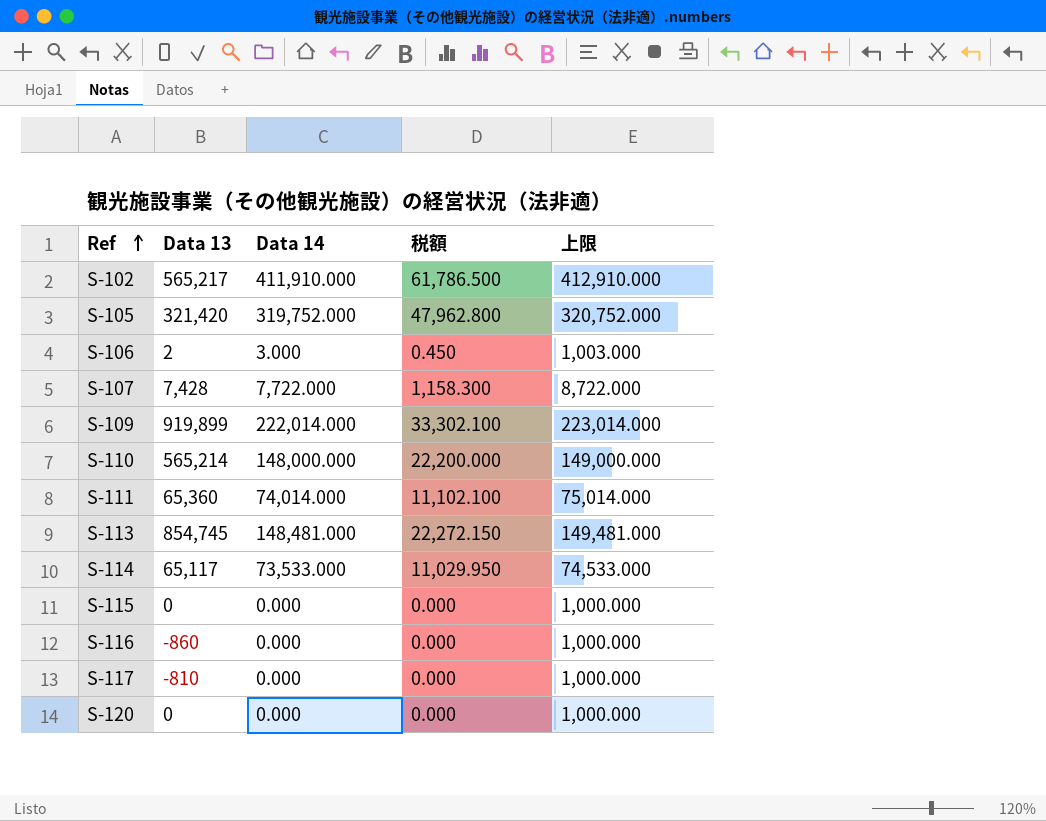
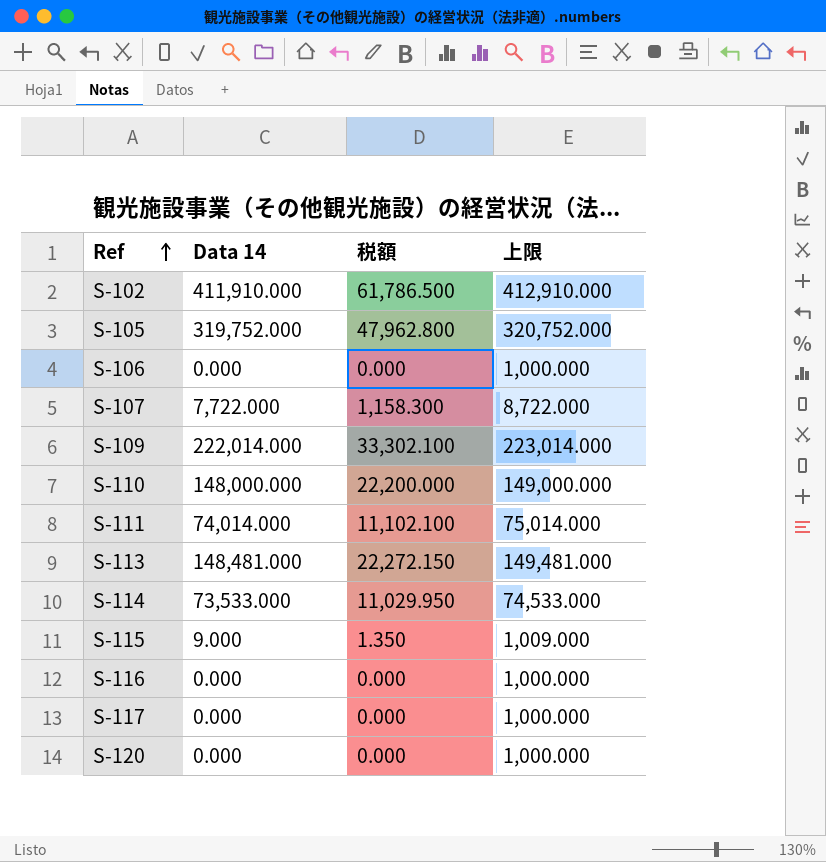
column Data 13 | position: 2 -> none
S-106 | Data 14: 3.000 -> 0.000
S-106 | 税額: 0.450 -> 0.000
S-106 | 上限: 1,003.000 -> 1,000.000
S-115 | Data 14: 0.000 -> 9.000
S-115 | 税額: 0.000 -> 1.350
S-115 | 上限: 1,000.000 -> 1,009.000

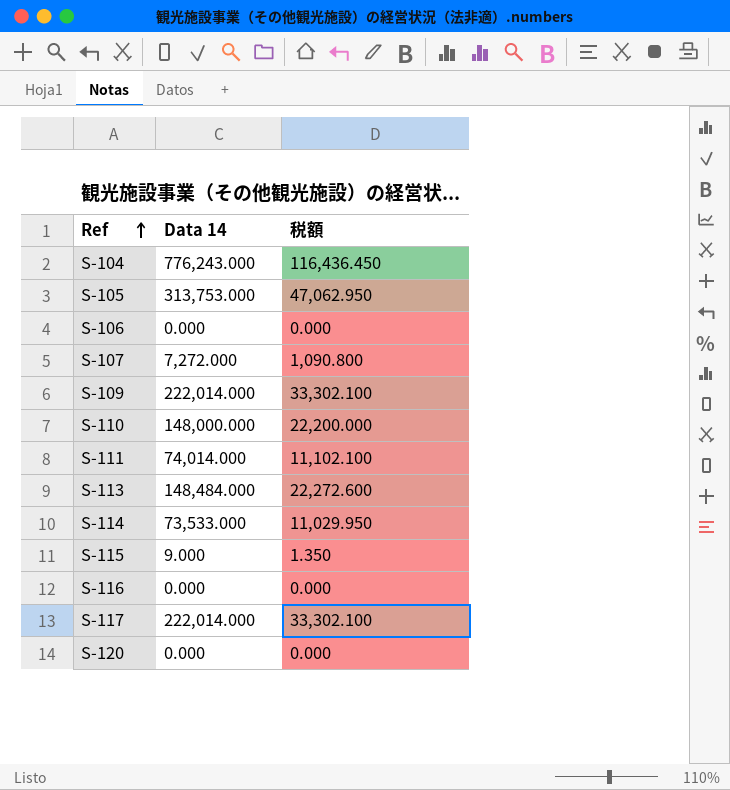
column 上限 | formula: [Data 14] + 1000 -> none
row S-102: 411,910.000 | 61,786.500 | 412,910.000 -> none
row S-104: none -> 776,243.000 | 116,436.450
S-105 | Data 14: 319,752.000 -> 313,753.000
S-105 | 税額: 47,962.800 -> 47,062.950
S-107 | Data 14: 7,722.000 -> 7,272.000
S-107 | 税額: 1,158.300 -> 1,090.800
S-113 | Data 14: 148,481.000 -> 148,484.000
S-113 | 税額: 22,272.150 -> 22,272.600
S-117 | Data 14: 0.000 -> 222,014.000
S-117 | 税額: 0.000 -> 33,302.100

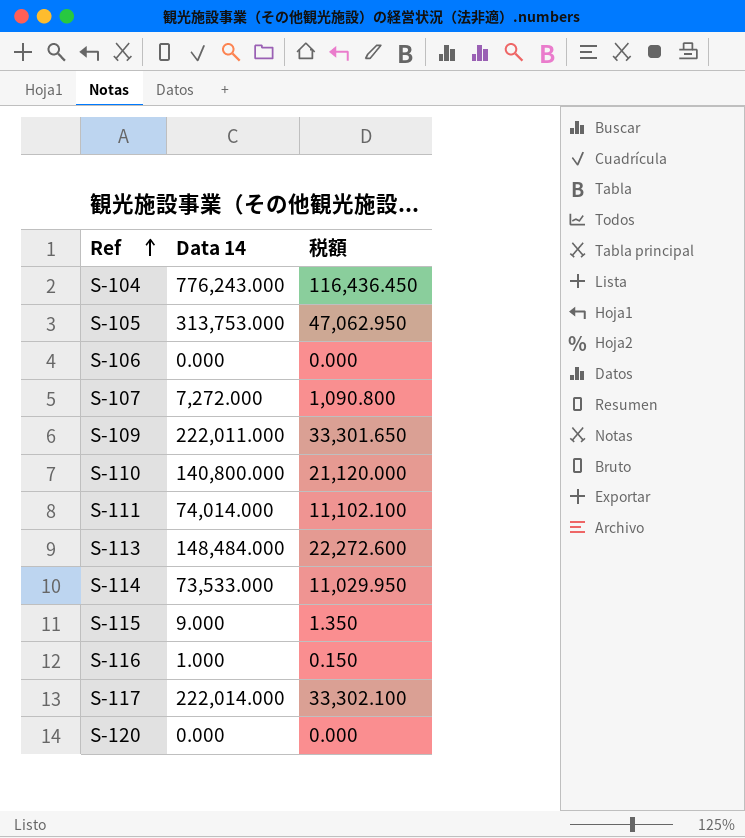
S-109 | Data 14: 222,014.000 -> 222,011.000
S-109 | 税額: 33,302.100 -> 33,301.650
S-110 | Data 14: 148,000.000 -> 140,800.000
S-110 | 税額: 22,200.000 -> 21,120.000
S-116 | Data 14: 0.000 -> 1.000
S-116 | 税額: 0.000 -> 0.150

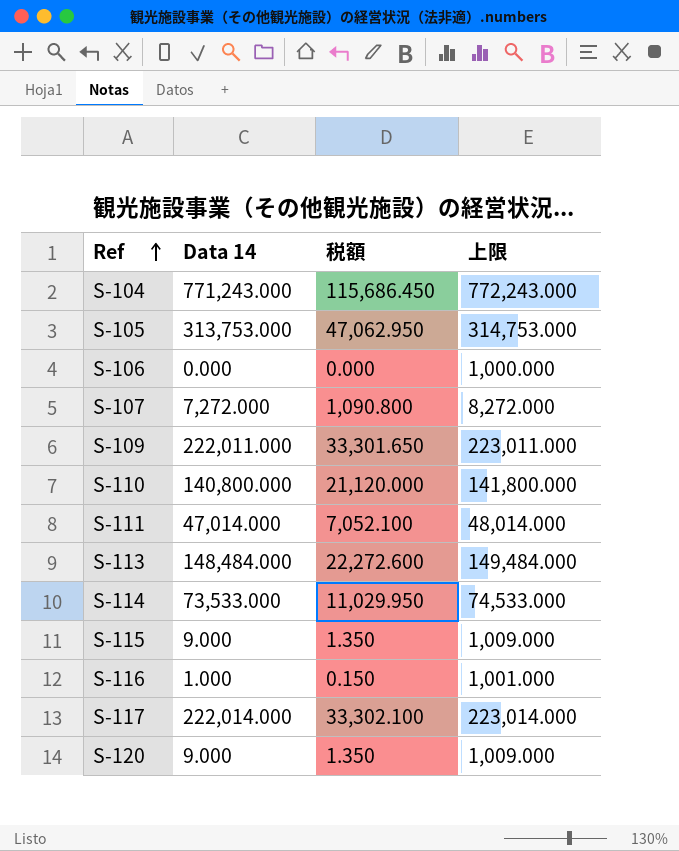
column 上限 | formula: none -> [Data 14] + 1000
S-104 | Data 14: 776,243.000 -> 771,243.000
S-104 | 税額: 116,436.450 -> 115,686.450
S-111 | Data 14: 74,014.000 -> 47,014.000
S-111 | 税額: 11,102.100 -> 7,052.100
S-120 | Data 14: 0.000 -> 9.000
S-120 | 税額: 0.000 -> 1.350

